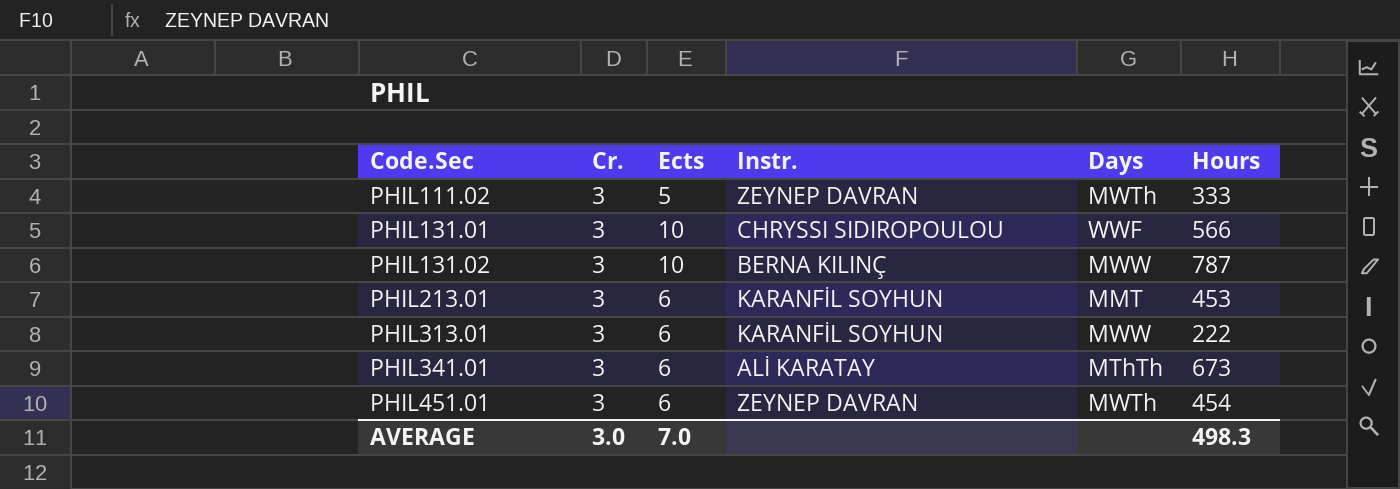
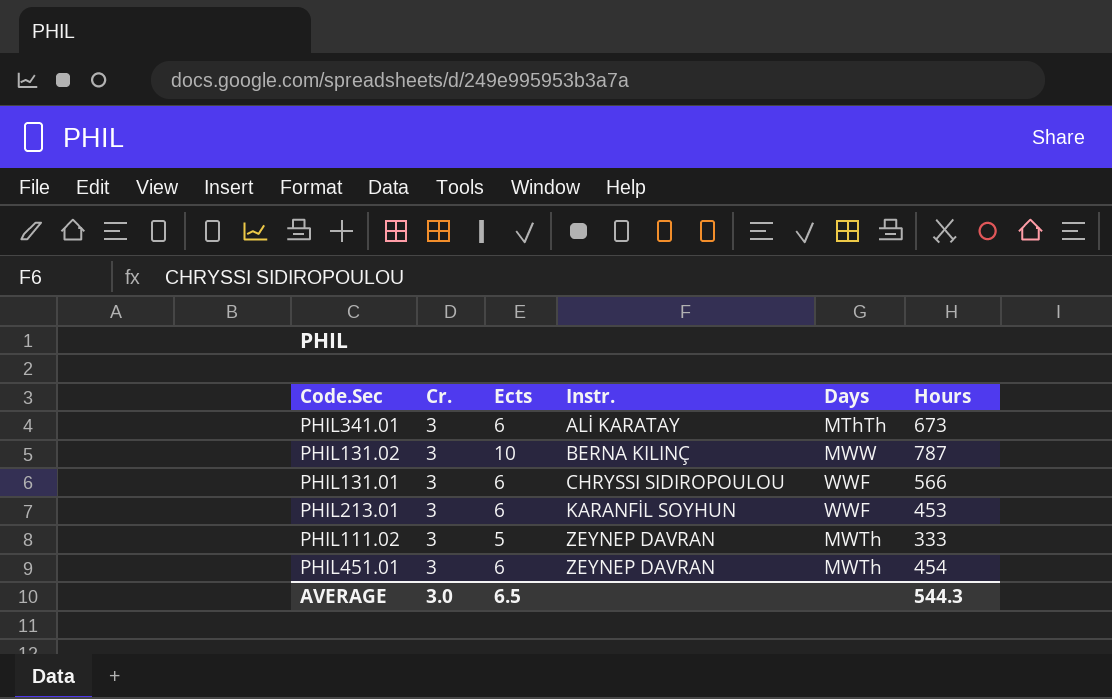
row order: Code.Sec ascending -> Instr. ascending
row PHIL313.01: 3 | 6 | KARANFİL SOYHUN | MWW | 222 -> none
PHIL131.01 | Ects: 10 -> 6
PHIL213.01 | Days: MMT -> WWF
AVERAGE | Ects: 7.0 -> 6.5
AVERAGE | Hours: 498.3 -> 544.3

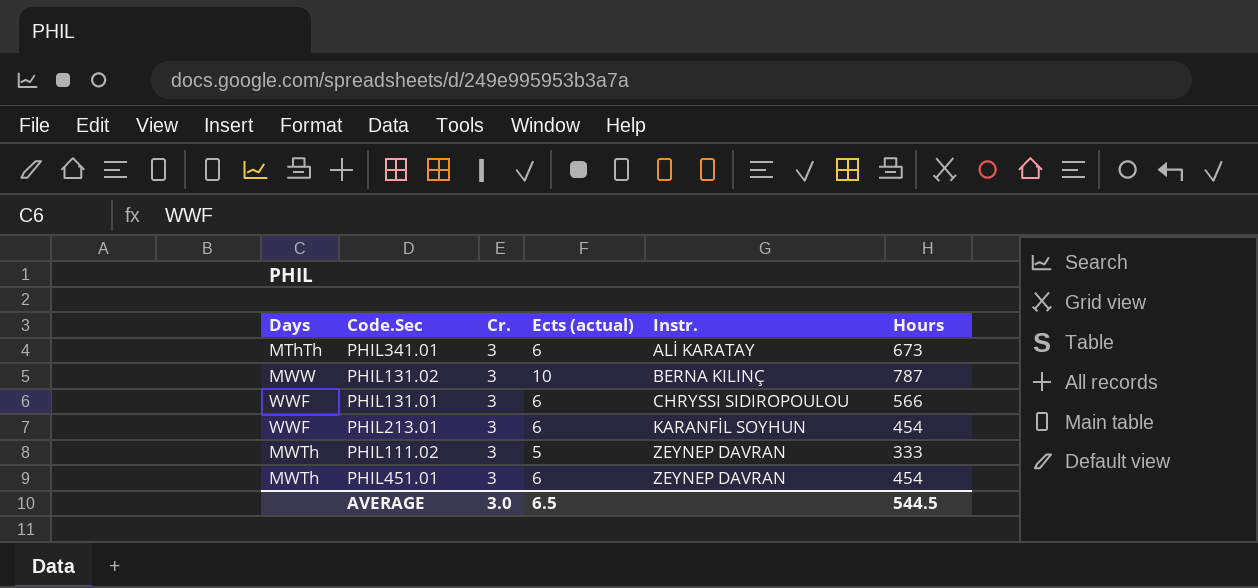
column Days | position: 5 -> 1
column name: Ects -> Ects (actual)
PHIL213.01 | Hours: 453 -> 454
AVERAGE | Hours: 544.3 -> 544.5

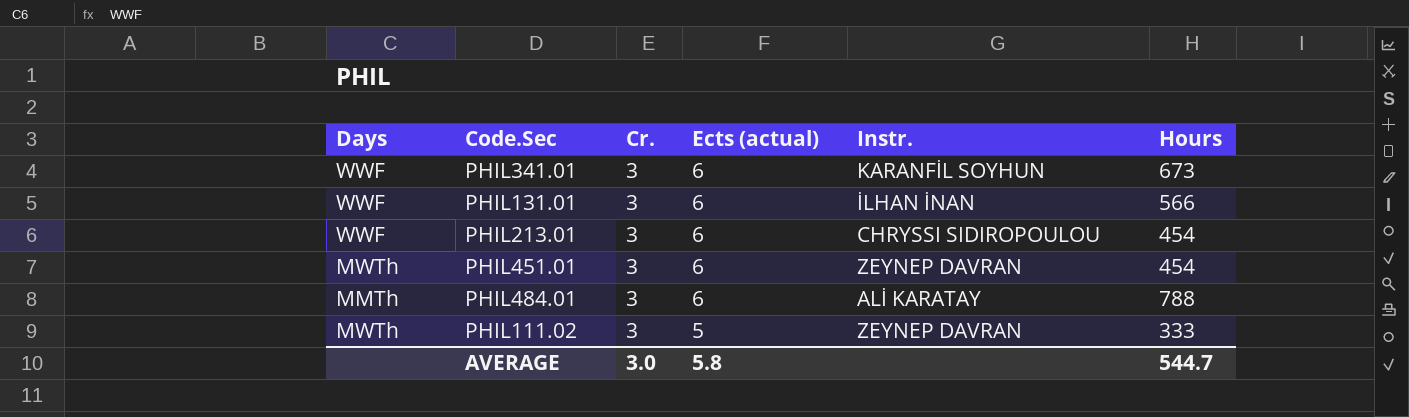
row order: Instr. ascending -> Ects (actual) descending
row PHIL131.02: MWW | 3 | 10 | BERNA KILINÇ | 787 -> none
PHIL341.01 | Days: MThTh -> WWF
PHIL341.01 | Instr.: ALİ KARATAY -> KARANFİL SOYHUN
PHIL131.01 | Instr.: CHRYSSI SIDIROPOULOU -> İLHAN İNAN
PHIL213.01 | Instr.: KARANFİL SOYHUN -> CHRYSSI SIDIROPOULOU
row PHIL484.01: none -> MMTh | 3 | 6 | ALİ KARATAY | 788
AVERAGE | Ects (actual): 6.5 -> 5.8
AVERAGE | Hours: 544.5 -> 544.7

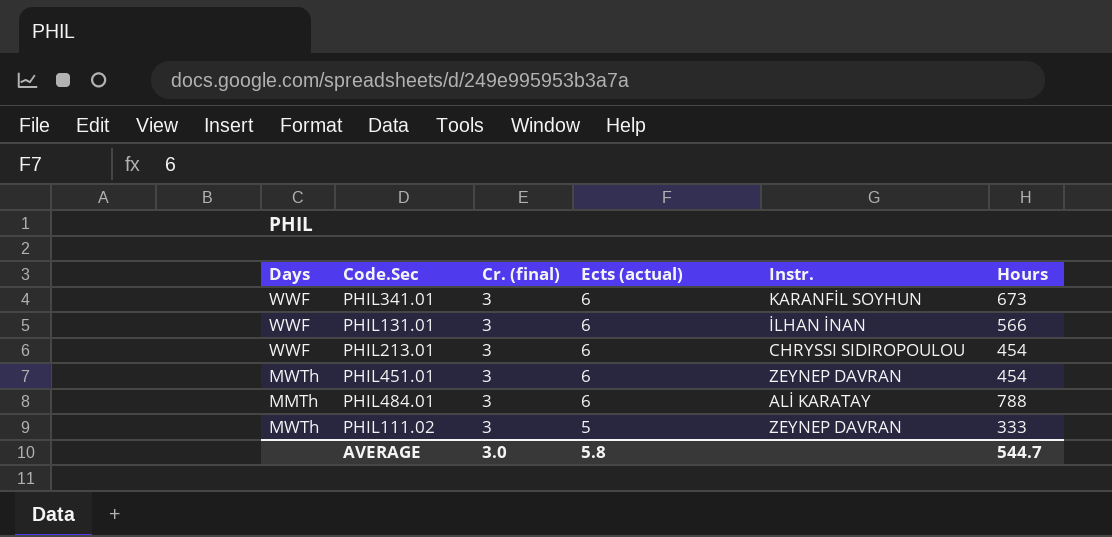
column name: Cr. -> Cr. (final)

